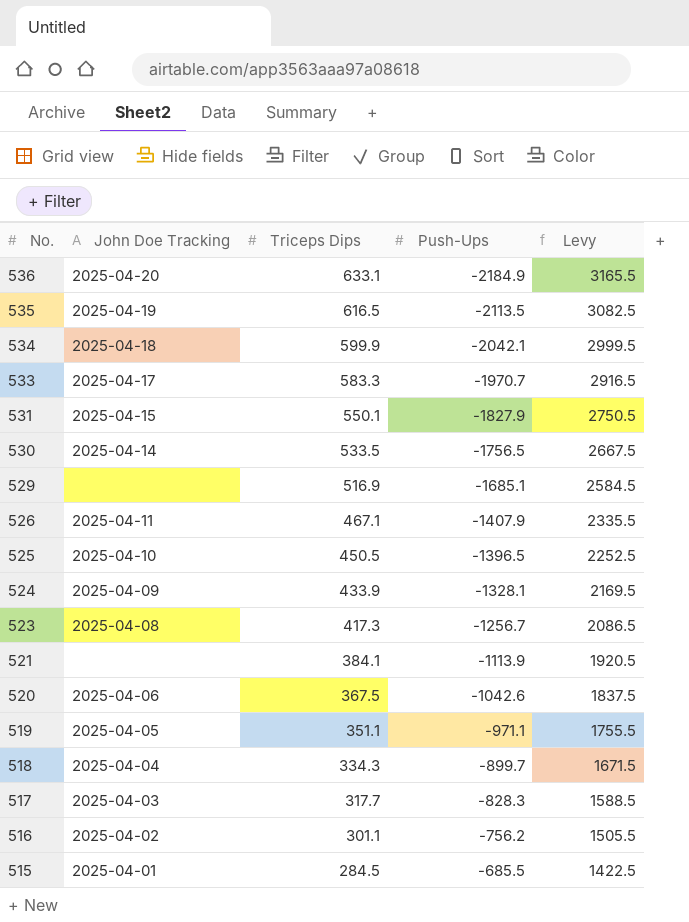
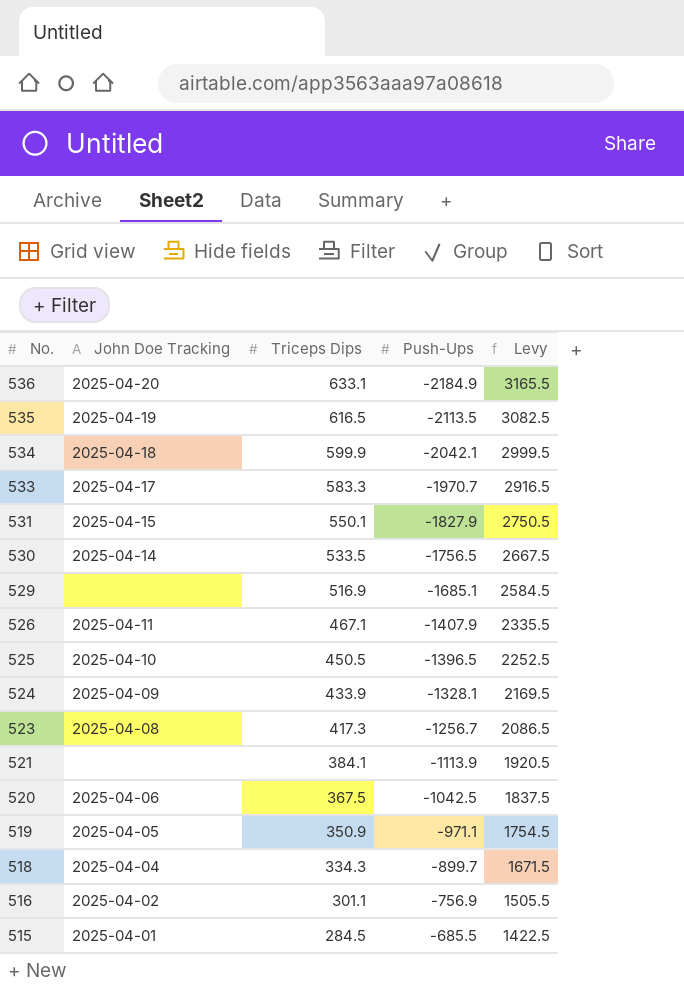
row 517: 2025-04-03 | 317.7 | -828.3 | 1588.5 -> none
520 | Push-Ups: -1042.6 -> -1042.5
519 | Triceps Dips: 351.1 -> 350.9
519 | Levy: 1755.5 -> 1754.5
516 | Push-Ups: -756.2 -> -756.9

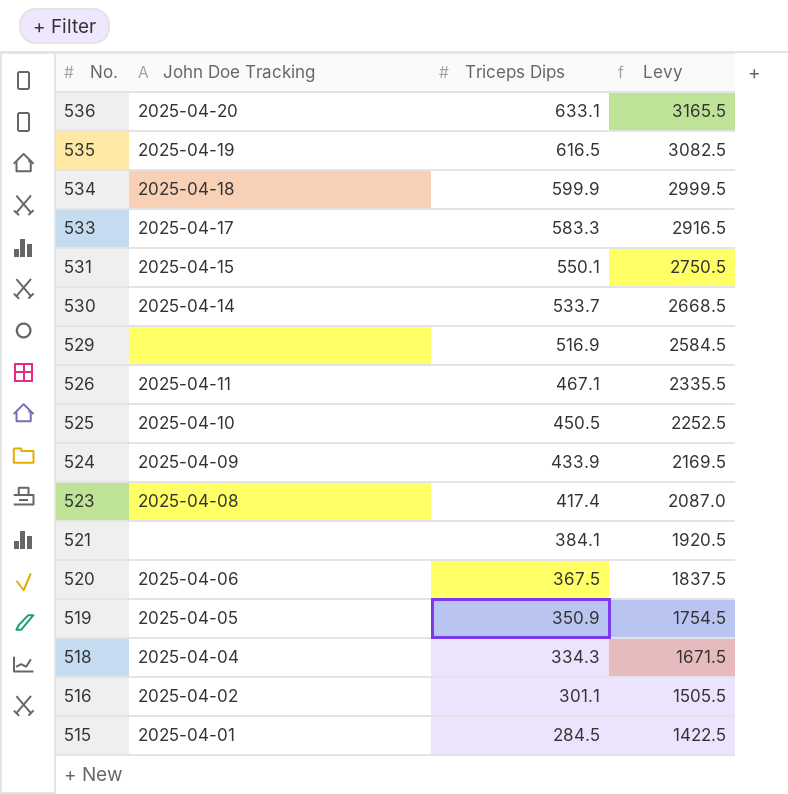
column Push-Ups | position: 4 -> none
530 | Triceps Dips: 533.5 -> 533.7
530 | Levy: 2667.5 -> 2668.5
523 | Triceps Dips: 417.3 -> 417.4
523 | Levy: 2086.5 -> 2087.0

